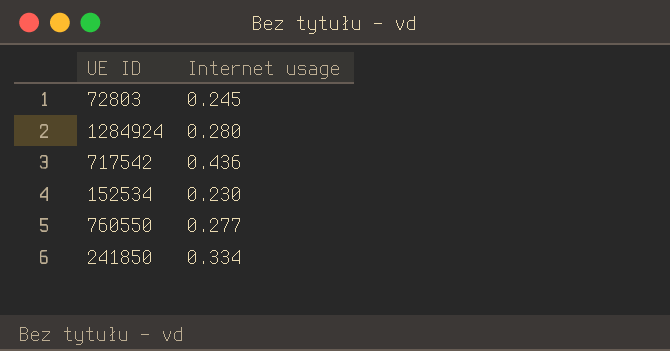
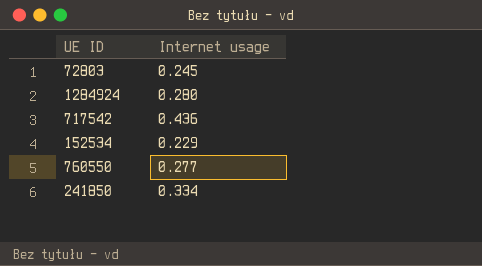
152534 | Internet usage: 0.230 -> 0.229

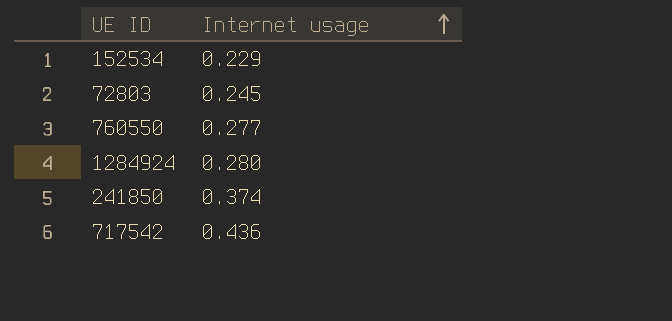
row order: none -> Internet usage ascending
241850 | Internet usage: 0.334 -> 0.374

